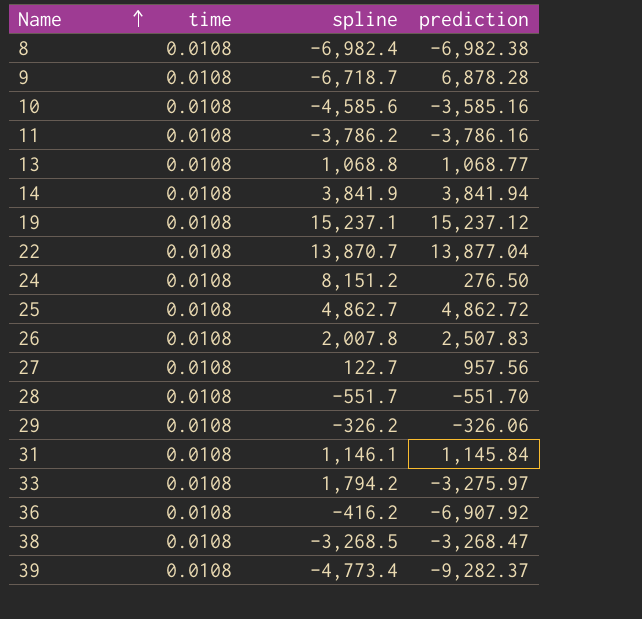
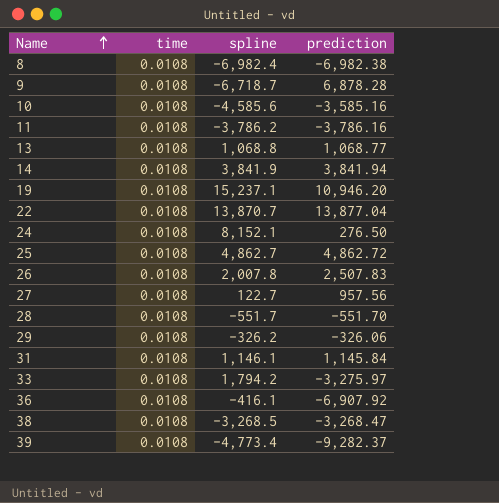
19 | prediction: 15,237.12 -> 10,946.20
24 | spline: 8,151.2 -> 8,152.1
36 | spline: -416.2 -> -416.1

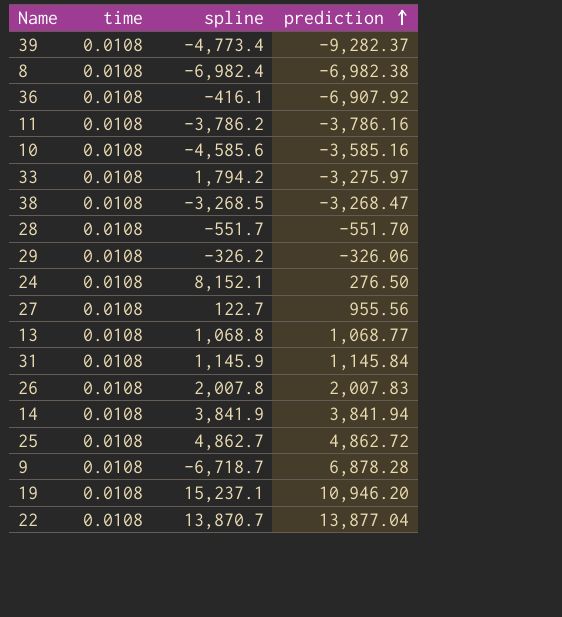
row order: Name ascending -> prediction ascending
27 | prediction: 957.56 -> 955.56
31 | spline: 1,146.1 -> 1,145.9
26 | prediction: 2,507.83 -> 2,007.83

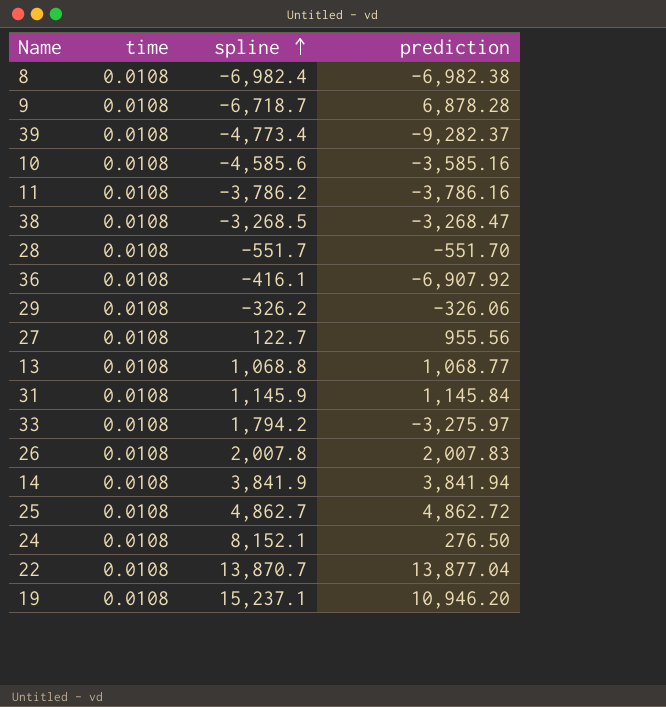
row order: prediction ascending -> spline ascending

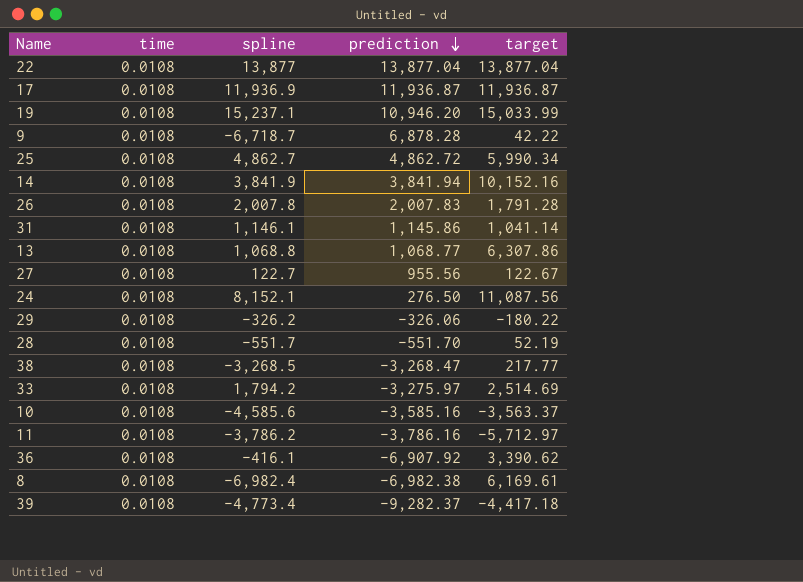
row order: spline ascending -> prediction descending
column target | position: none -> 5
22 | spline: 13,870.7 -> 13,877
row 17: none -> 0.0108 | 11,936.9 | 11,936.87 | 11,936.87
31 | spline: 1,145.9 -> 1,146.1
31 | prediction: 1,145.84 -> 1,145.86

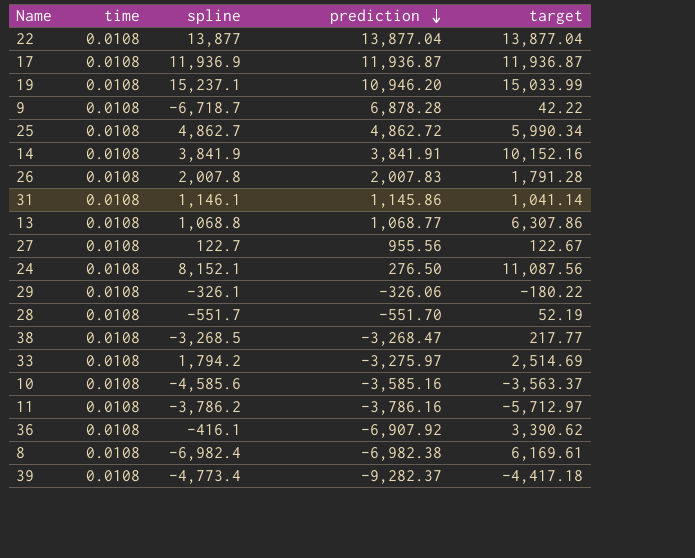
14 | prediction: 3,841.94 -> 3,841.91
29 | spline: -326.2 -> -326.1

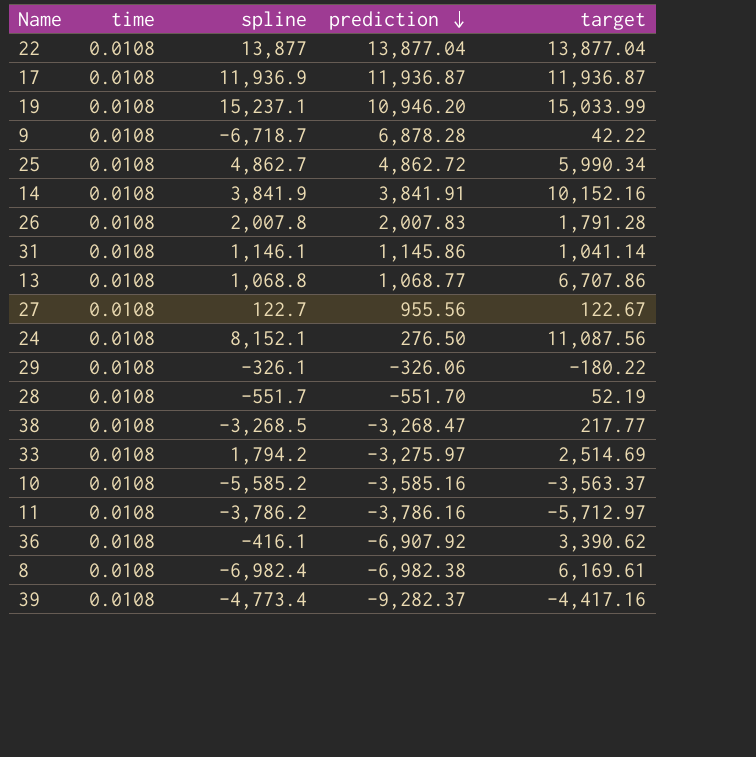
13 | target: 6,307.86 -> 6,707.86
10 | spline: -4,585.6 -> -5,585.2
39 | target: -4,417.18 -> -4,417.16

